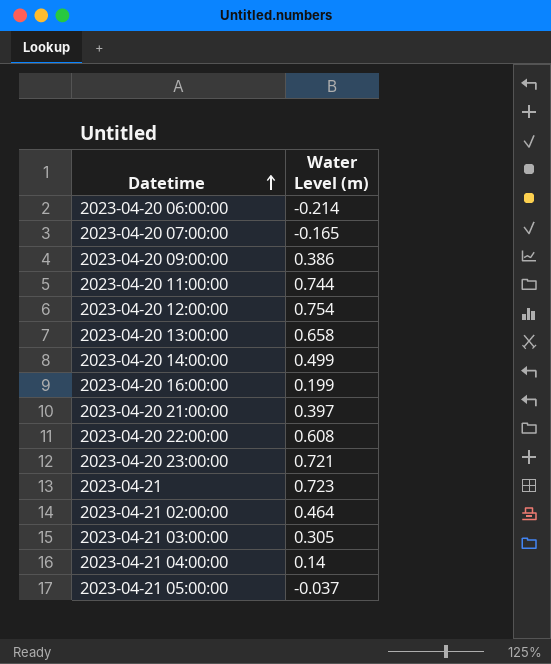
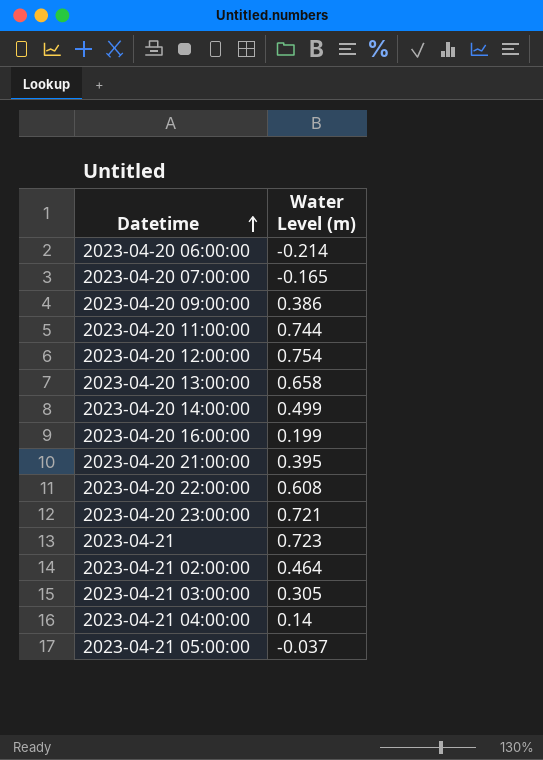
2023-04-20 21:00:00 | Water Level (m): 0.397 -> 0.395

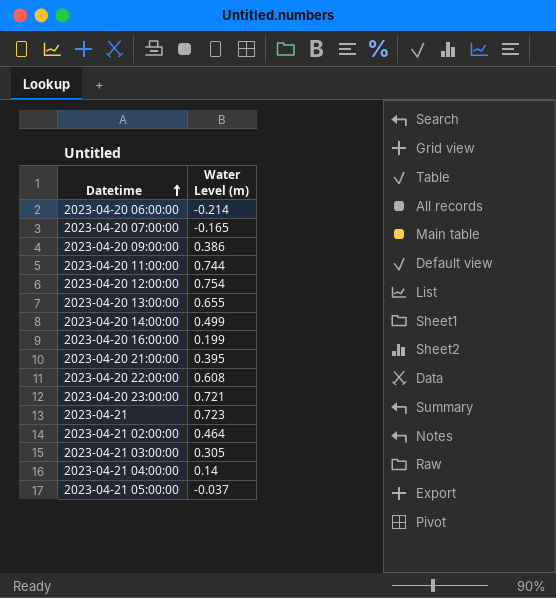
2023-04-20 13:00:00 | Water Level (m): 0.658 -> 0.655

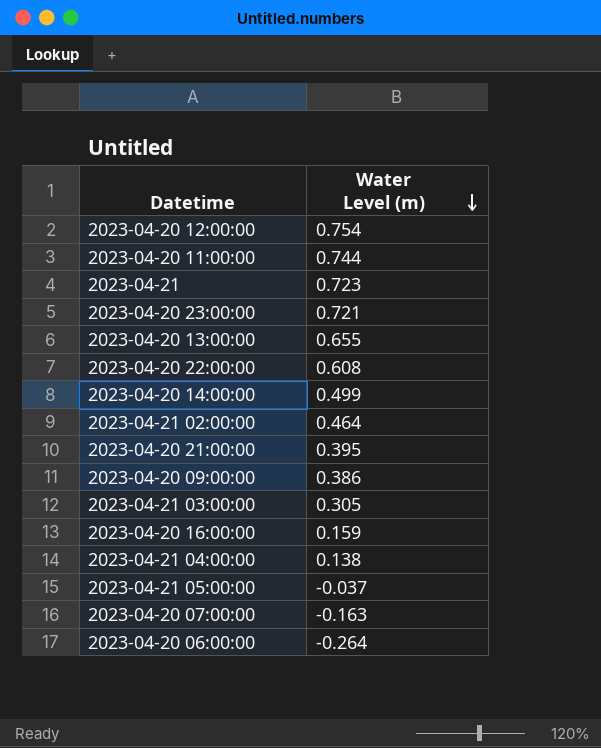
row order: Datetime ascending -> Water Level (m) descending
2023-04-20 16:00:00 | Water Level (m): 0.199 -> 0.159
2023-04-21 04:00:00 | Water Level (m): 0.14 -> 0.138
2023-04-20 07:00:00 | Water Level (m): -0.165 -> -0.163
2023-04-20 06:00:00 | Water Level (m): -0.214 -> -0.264

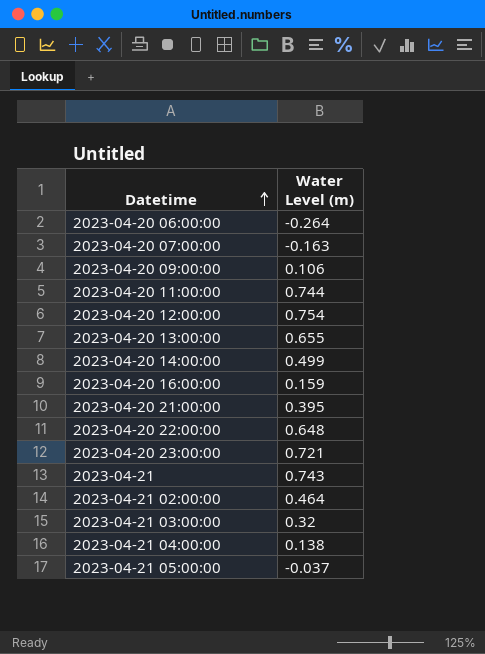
row order: Water Level (m) descending -> Datetime ascending
2023-04-20 09:00:00 | Water Level (m): 0.386 -> 0.106
2023-04-20 22:00:00 | Water Level (m): 0.608 -> 0.648
2023-04-21 | Water Level (m): 0.723 -> 0.743
2023-04-21 03:00:00 | Water Level (m): 0.305 -> 0.32

